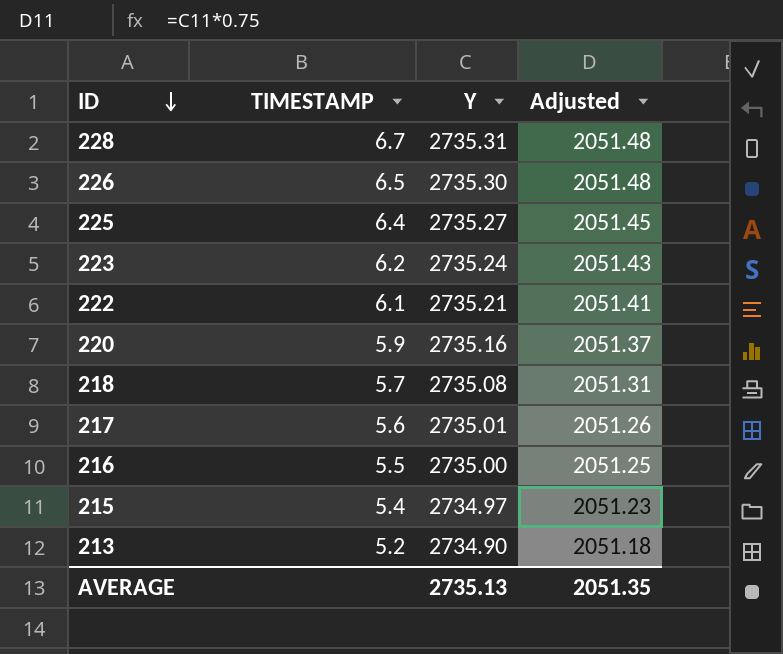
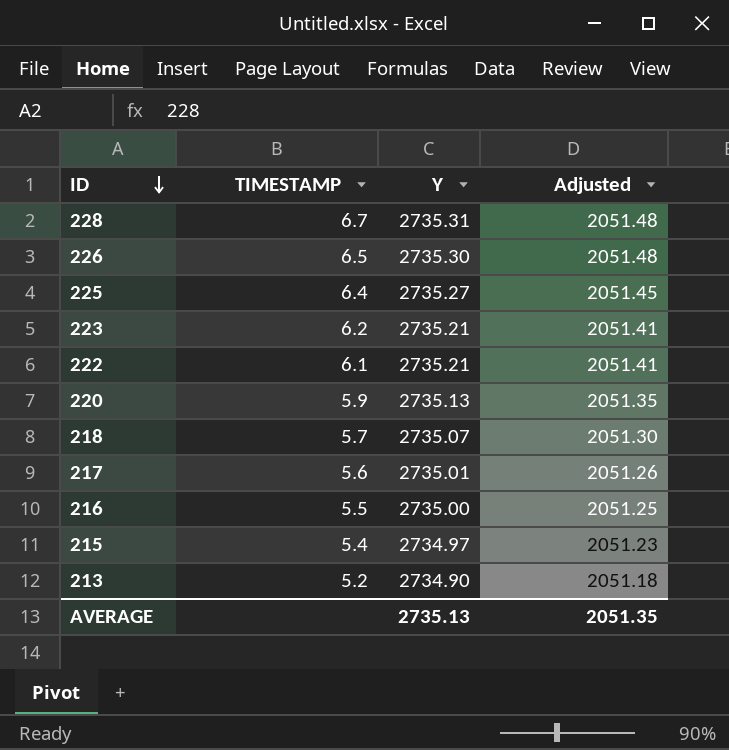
223 | Y: 2735.24 -> 2735.21
223 | Adjusted: 2051.43 -> 2051.41
220 | Y: 2735.16 -> 2735.13
220 | Adjusted: 2051.37 -> 2051.35
218 | Y: 2735.08 -> 2735.07
218 | Adjusted: 2051.31 -> 2051.30

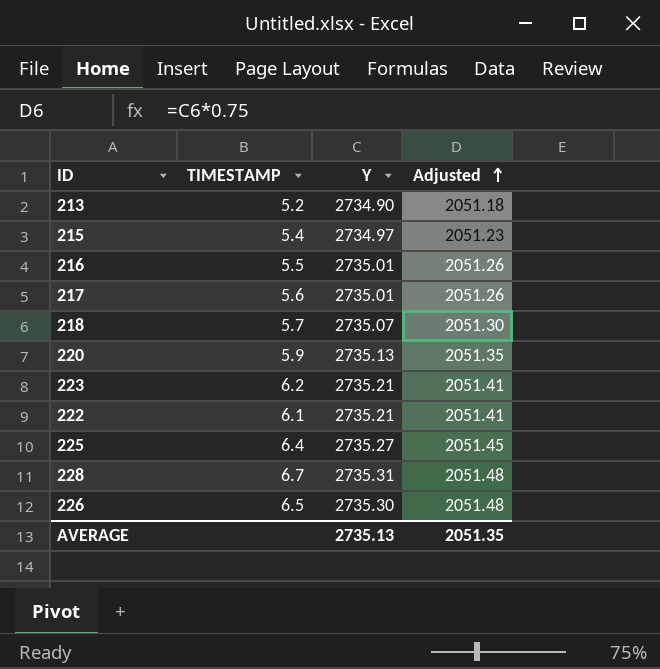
row order: ID descending -> Adjusted ascending
216 | Y: 2735.00 -> 2735.01
216 | Adjusted: 2051.25 -> 2051.26

